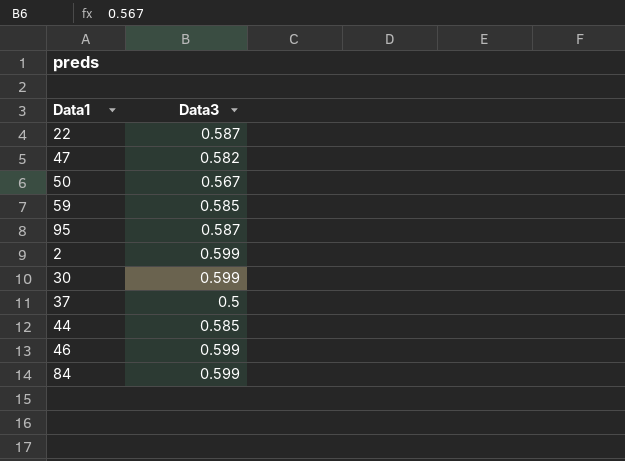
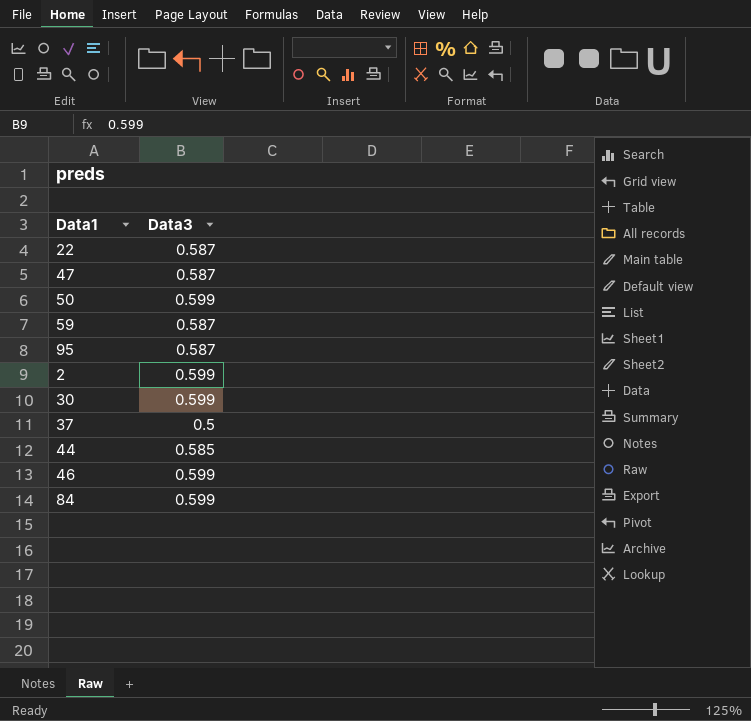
47 | Data3: 0.582 -> 0.587
50 | Data3: 0.567 -> 0.599
59 | Data3: 0.585 -> 0.587

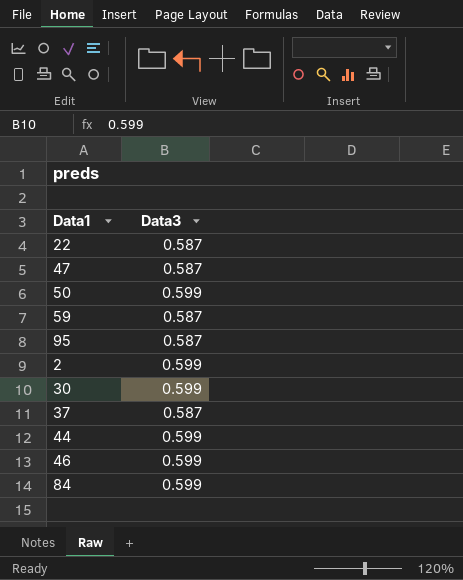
37 | Data3: 0.5 -> 0.587
44 | Data3: 0.585 -> 0.599

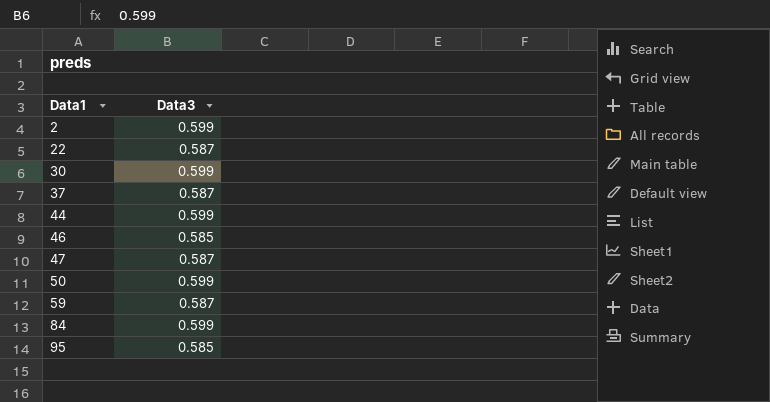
row order: none -> Data1 ascending
46 | Data3: 0.599 -> 0.585
95 | Data3: 0.587 -> 0.585

